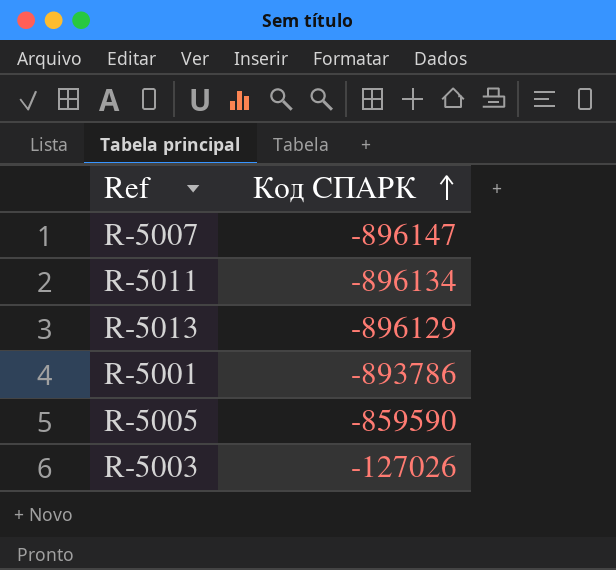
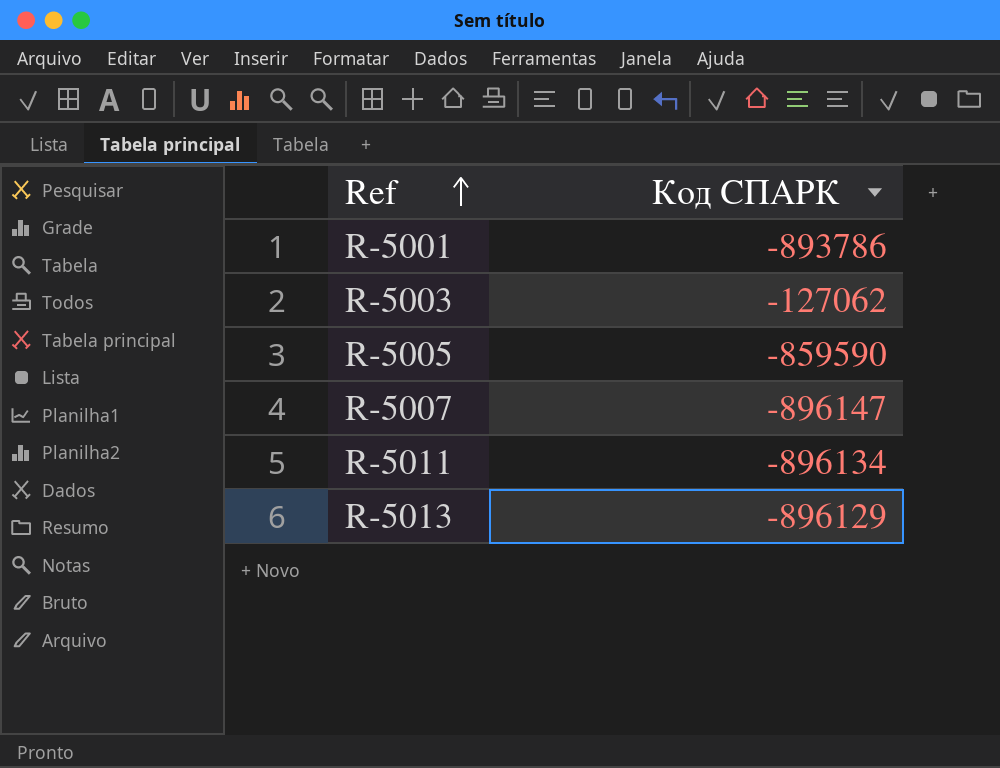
row order: Код СПАРК ascending -> Ref ascending
R-5003 | Код СПАРК: -127026 -> -127062

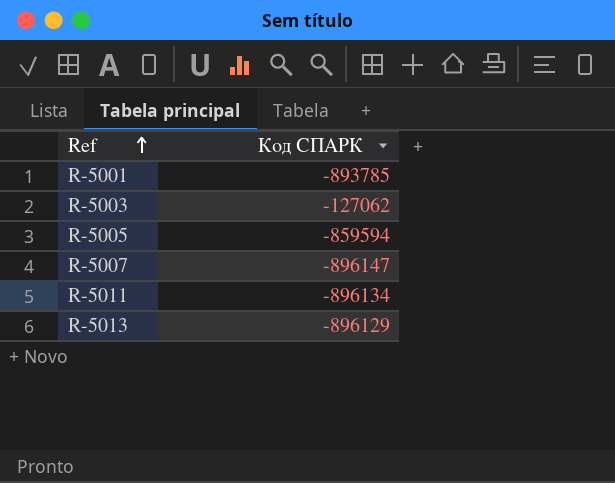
R-5001 | Код СПАРК: -893786 -> -893785
R-5005 | Код СПАРК: -859590 -> -859594

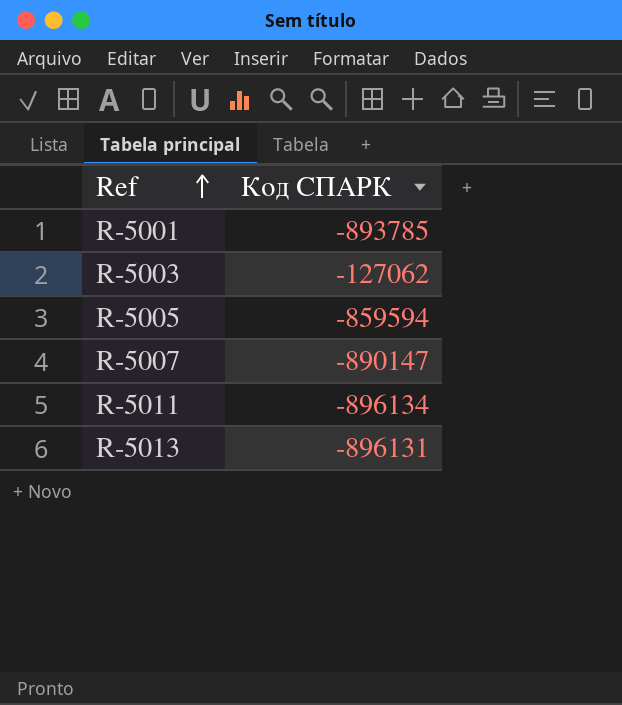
R-5007 | Код СПАРК: -896147 -> -890147
R-5013 | Код СПАРК: -896129 -> -896131

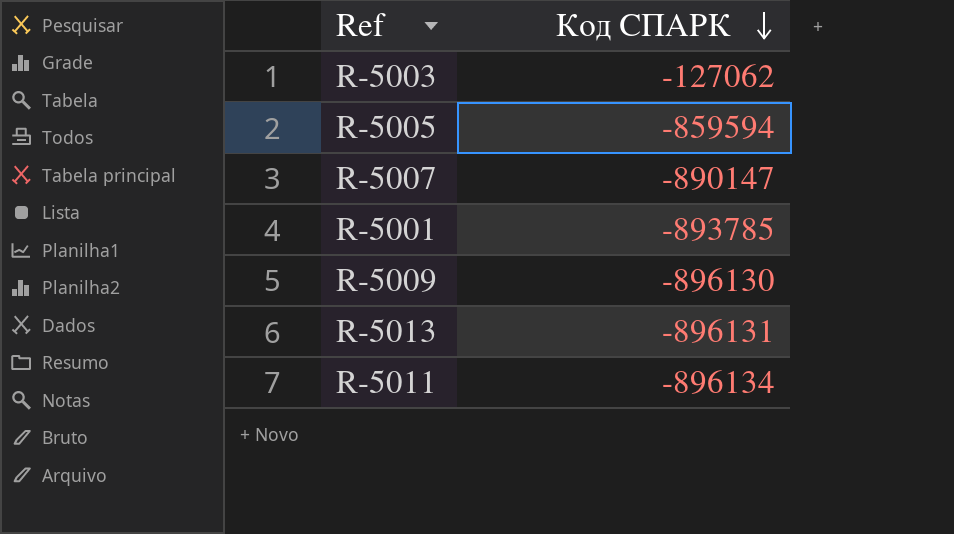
row order: Ref ascending -> Код СПАРК descending
row R-5009: none -> -896130

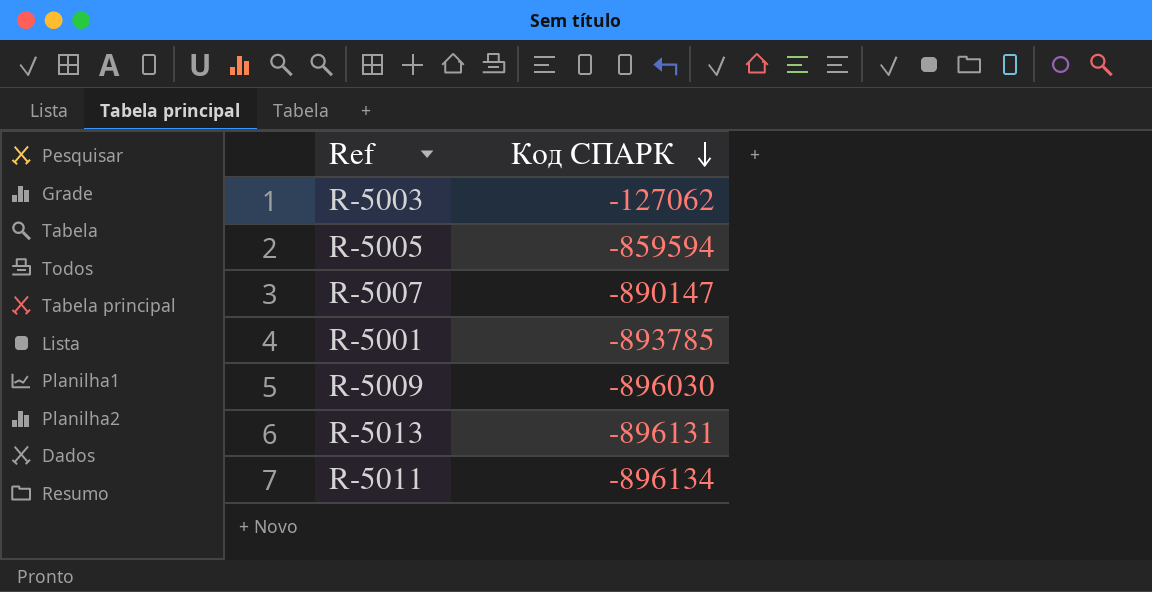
R-5009 | Код СПАРК: -896130 -> -896030

